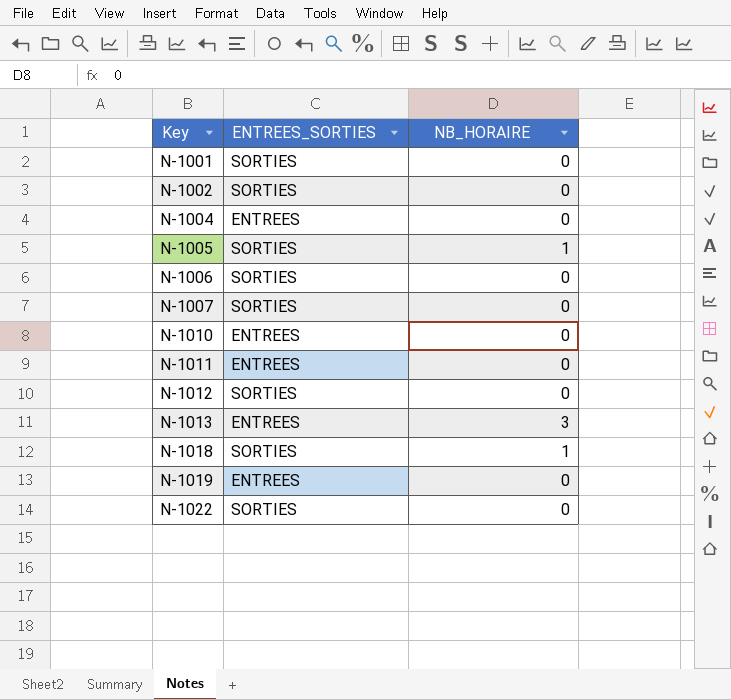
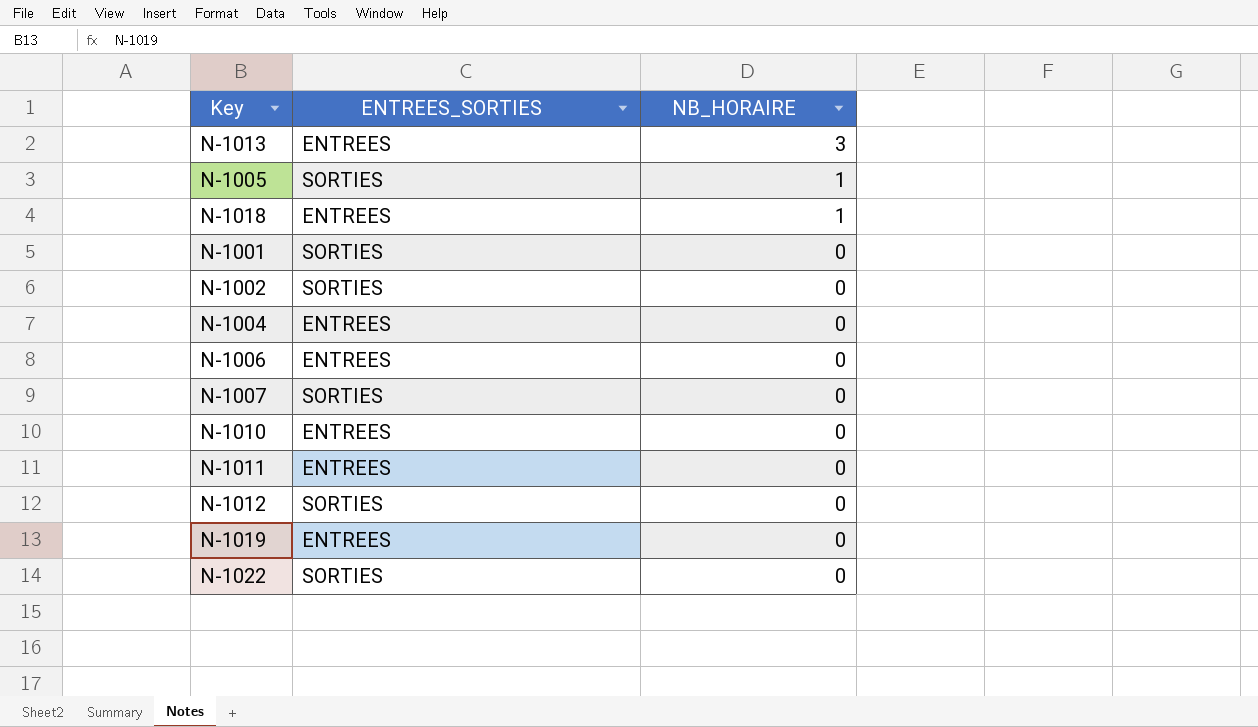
row order: Key ascending -> NB_HORAIRE descending
N-1018 | ENTREES_SORTIES: SORTIES -> ENTREES
N-1006 | ENTREES_SORTIES: SORTIES -> ENTREES

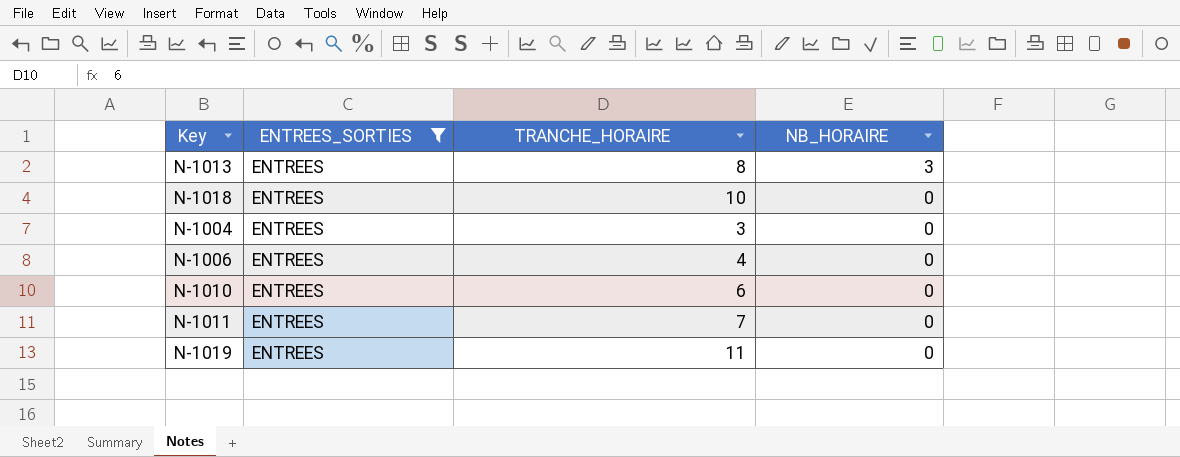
filter: none -> ENTREES_SORTIES = ENTREES
column TRANCHE_HORAIRE | position: none -> 3
N-1018 | NB_HORAIRE: 1 -> 0

